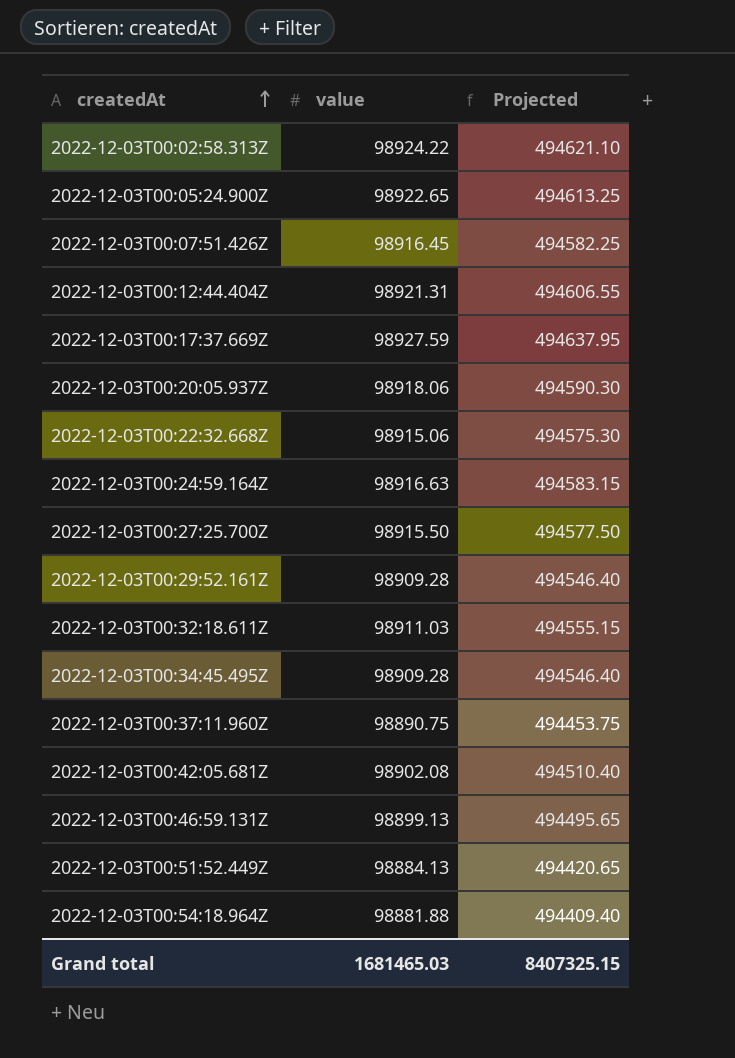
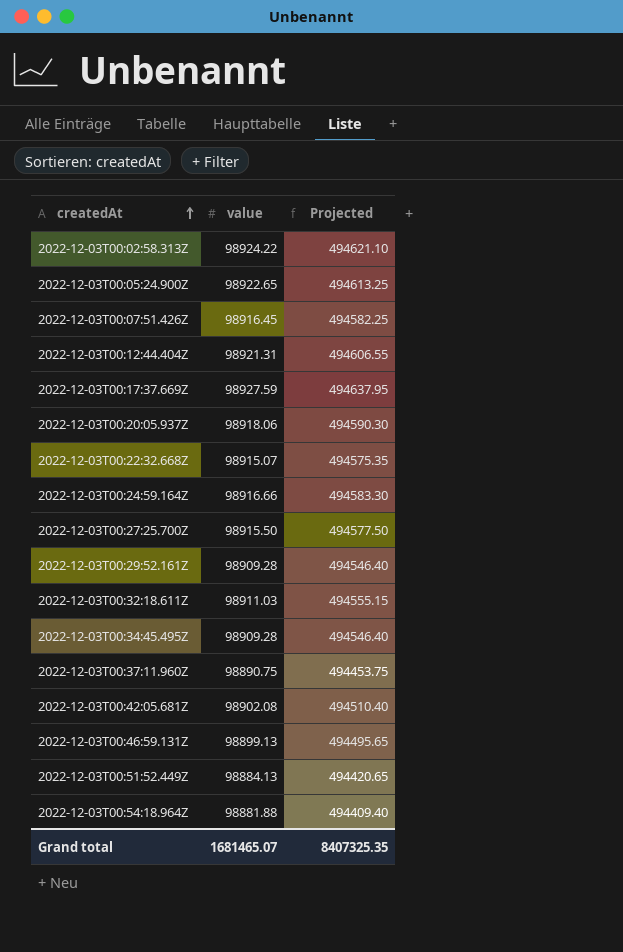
2022-12-03T00:22:32.668Z | value: 98915.06 -> 98915.07
2022-12-03T00:22:32.668Z | Projected: 494575.30 -> 494575.35
2022-12-03T00:24:59.164Z | value: 98916.63 -> 98916.66
2022-12-03T00:24:59.164Z | Projected: 494583.15 -> 494583.30
Grand total | value: 1681465.03 -> 1681465.07
Grand total | Projected: 8407325.15 -> 8407325.35

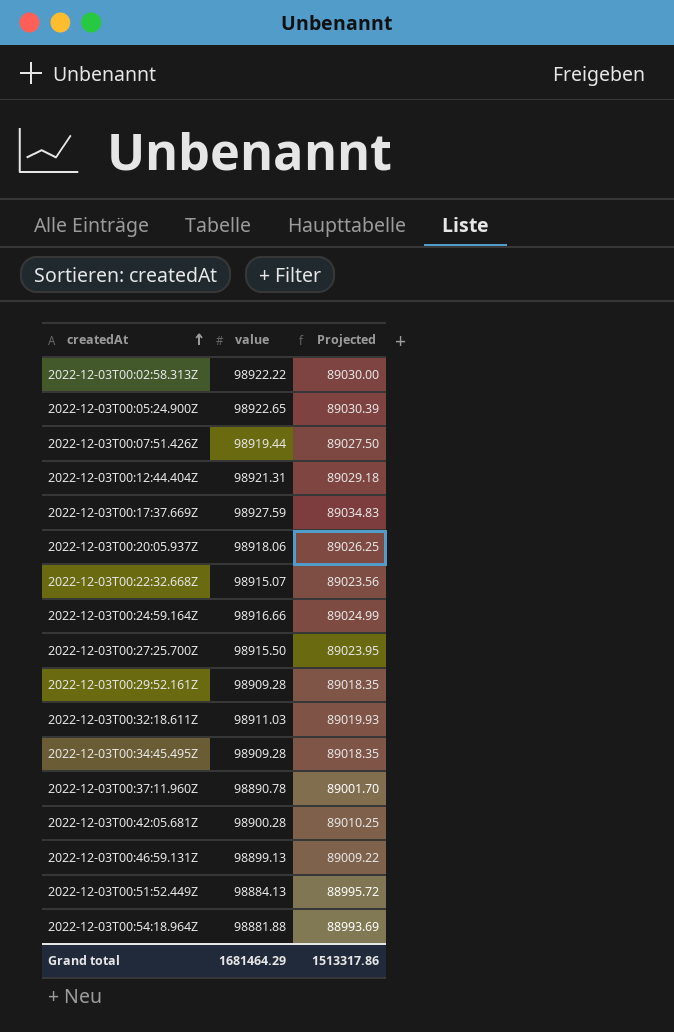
column Projected | formula: [value] * 5 -> [value] * 0.9
2022-12-03T00:02:58.313Z | value: 98924.22 -> 98922.22
2022-12-03T00:07:51.426Z | value: 98916.45 -> 98919.44
2022-12-03T00:37:11.960Z | value: 98890.75 -> 98890.78
2022-12-03T00:42:05.681Z | value: 98902.08 -> 98900.28
Grand total | value: 1681465.07 -> 1681464.29
Grand total | Projected: 8407325.35 -> 1513317.86

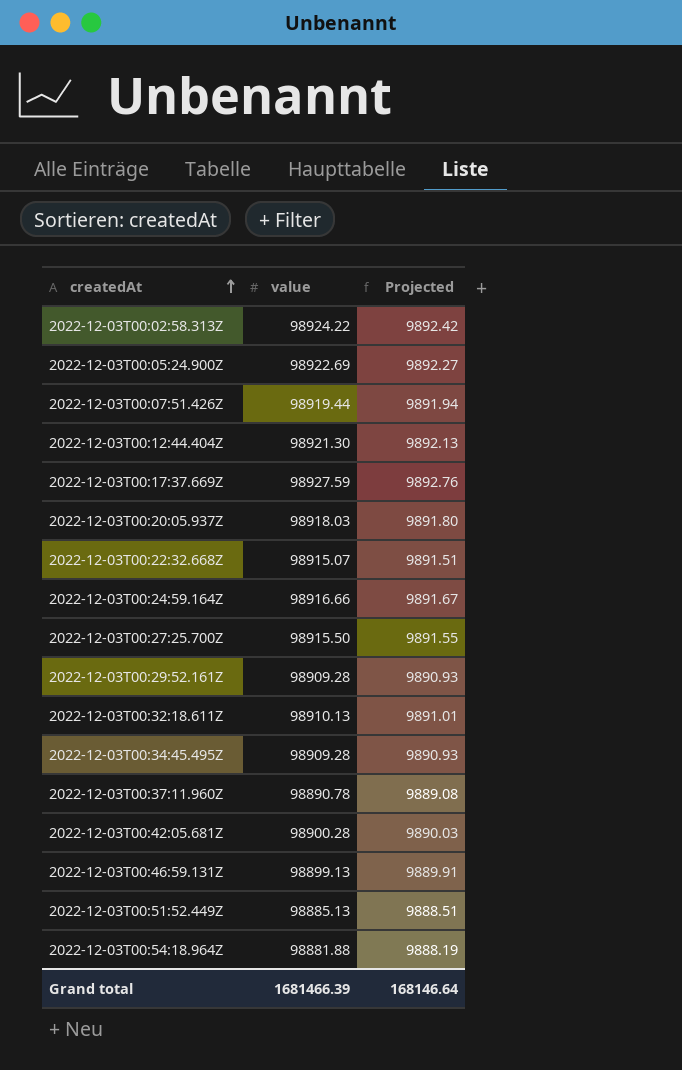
column Projected | formula: [value] * 0.9 -> [value] * 0.1
2022-12-03T00:02:58.313Z | value: 98922.22 -> 98924.22
2022-12-03T00:05:24.900Z | value: 98922.65 -> 98922.69
2022-12-03T00:12:44.404Z | value: 98921.31 -> 98921.30
2022-12-03T00:20:05.937Z | value: 98918.06 -> 98918.03
2022-12-03T00:32:18.611Z | value: 98911.03 -> 98910.13
2022-12-03T00:51:52.449Z | value: 98884.13 -> 98885.13
Grand total | value: 1681464.29 -> 1681466.39
Grand total | Projected: 1513317.86 -> 168146.64

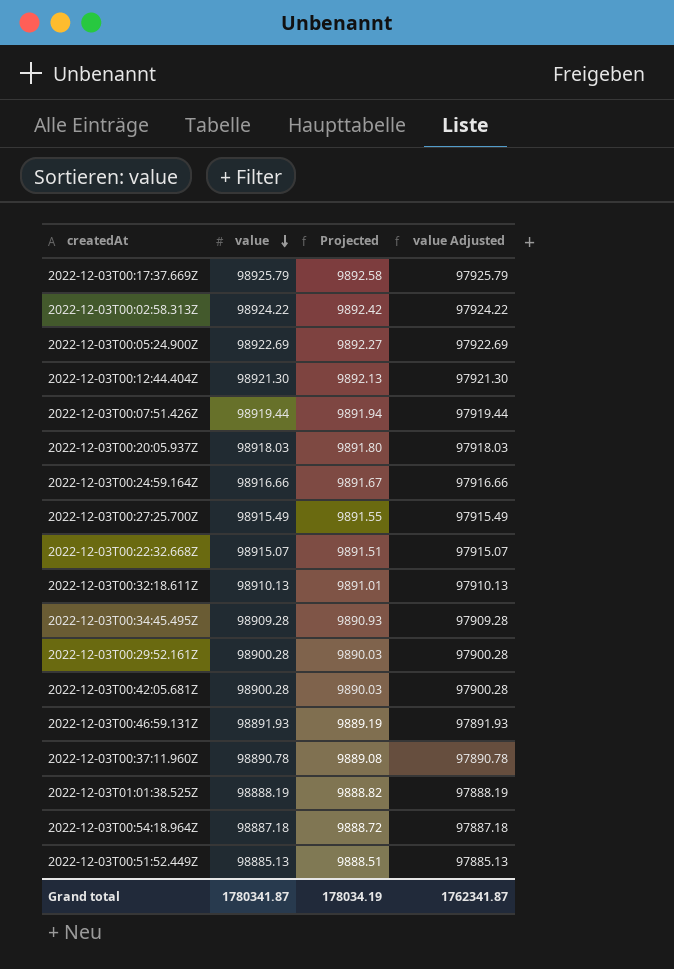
row order: createdAt ascending -> value descending
column value Adjusted | formula: none -> [value] - 1000
2022-12-03T00:17:37.669Z | value: 98927.59 -> 98925.79
2022-12-03T00:17:37.669Z | Projected: 9892.76 -> 9892.58
2022-12-03T00:27:25.700Z | value: 98915.50 -> 98915.49
2022-12-03T00:29:52.161Z | value: 98909.28 -> 98900.28
2022-12-03T00:29:52.161Z | Projected: 9890.93 -> 9890.03
2022-12-03T00:46:59.131Z | value: 98899.13 -> 98891.93
2022-12-03T00:46:59.131Z | Projected: 9889.91 -> 9889.19
row 2022-12-03T01:01:38.525Z: none -> 98888.19 | 9888.82 | 97888.19
2022-12-03T00:54:18.964Z | value: 98881.88 -> 98887.18
2022-12-03T00:54:18.964Z | Projected: 9888.19 -> 9888.72
Grand total | value: 1681466.39 -> 1780341.87
Grand total | Projected: 168146.64 -> 178034.19

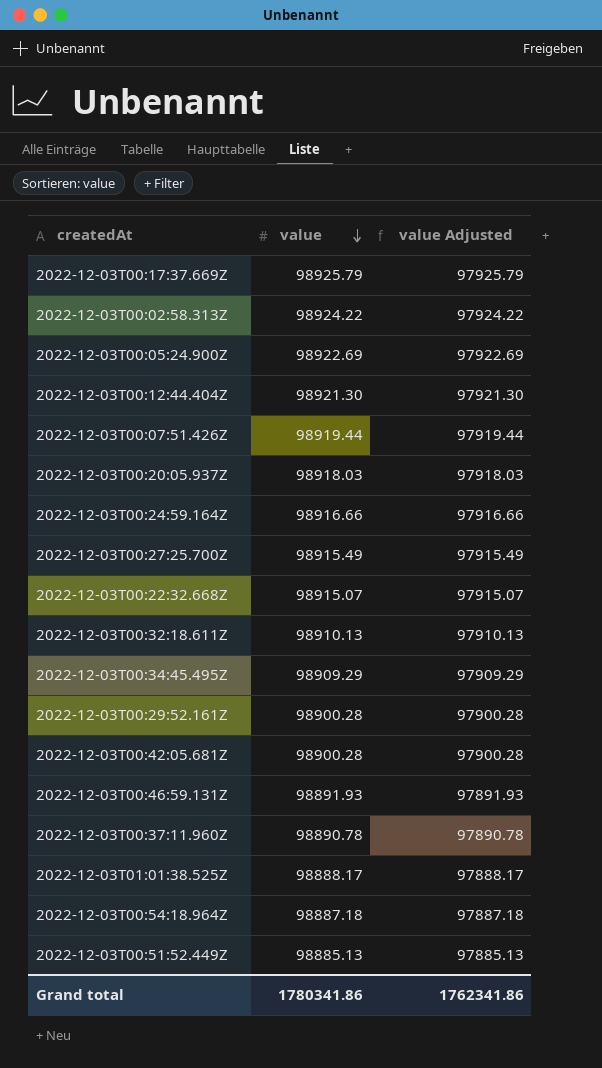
column Projected | formula: [value] * 0.1 -> none
2022-12-03T00:34:45.495Z | value: 98909.28 -> 98909.29
2022-12-03T00:34:45.495Z | value Adjusted: 97909.28 -> 97909.29
2022-12-03T01:01:38.525Z | value: 98888.19 -> 98888.17
2022-12-03T01:01:38.525Z | value Adjusted: 97888.19 -> 97888.17
Grand total | value: 1780341.87 -> 1780341.86
Grand total | value Adjusted: 1762341.87 -> 1762341.86

